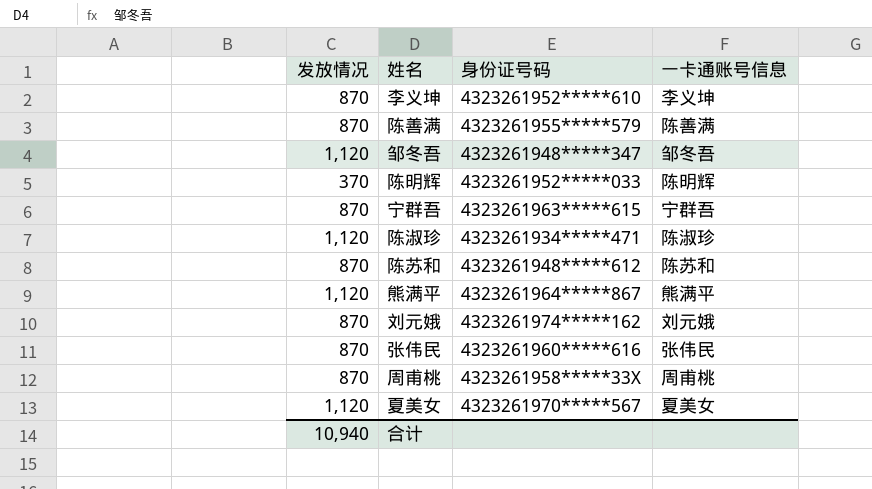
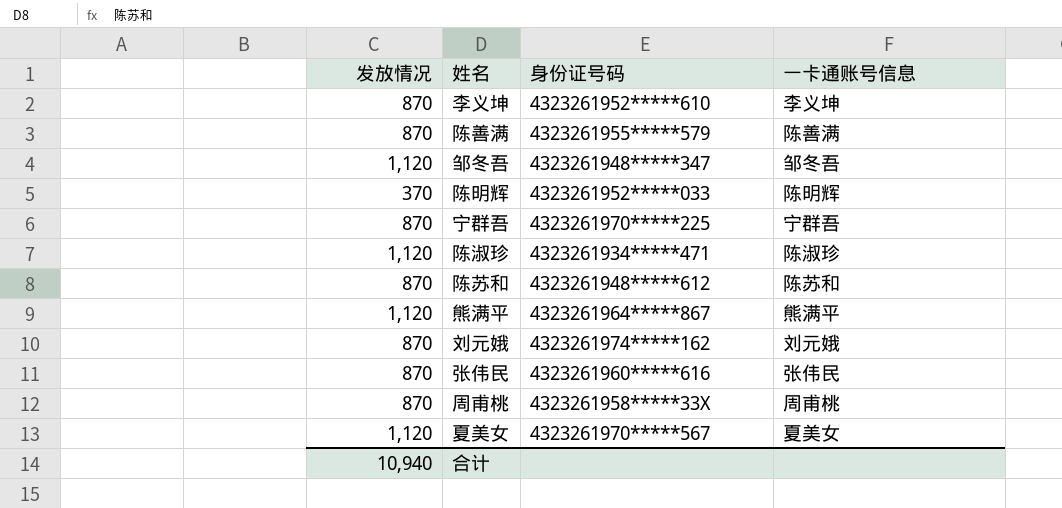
宁群吾 | 身份证号码: 4323261963*****615 -> 4323261970*****225

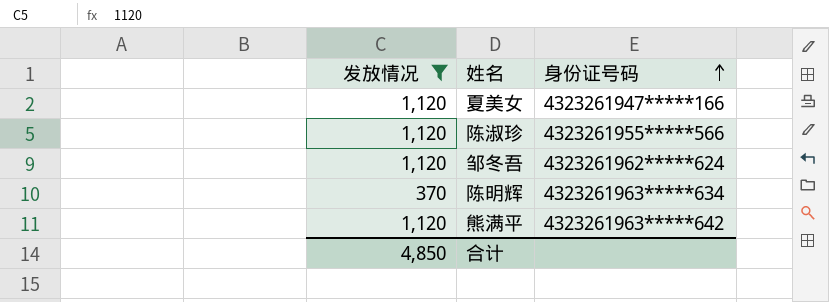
filter: none -> 发放情况 != 870
row order: none -> 身份证号码 ascending
column 一卡通账号信息 | position: 4 -> none
夏美女 | 身份证号码: 4323261970*****567 -> 4323261947*****166
陈淑珍 | 身份证号码: 4323261934*****471 -> 4323261955*****566
邹冬吾 | 身份证号码: 4323261948*****347 -> 4323261962*****624
陈明辉 | 身份证号码: 4323261952*****033 -> 4323261963*****634
熊满平 | 身份证号码: 4323261964*****867 -> 4323261963*****642
合计 | 发放情况: 10,940 -> 4,850

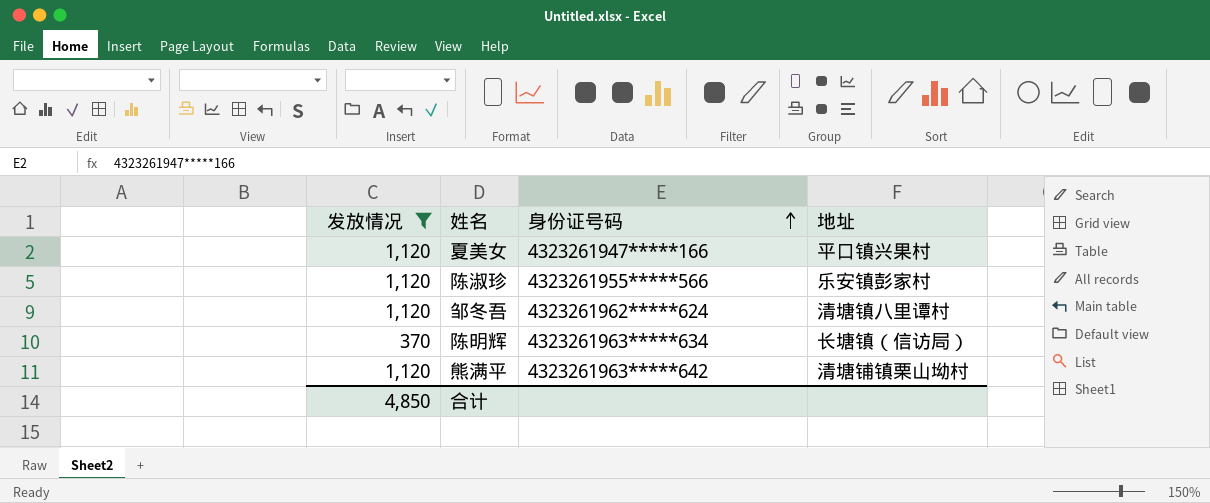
column 地址 | position: none -> 4

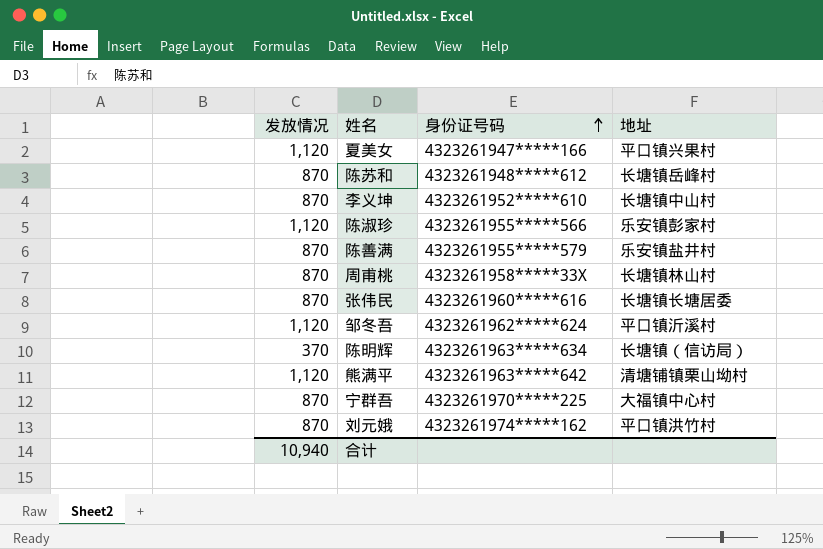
filter: 发放情况 != 870 -> none
邹冬吾 | 地址: 清塘镇八里谭村 -> 平口镇沂溪村
合计 | 发放情况: 4,850 -> 10,940

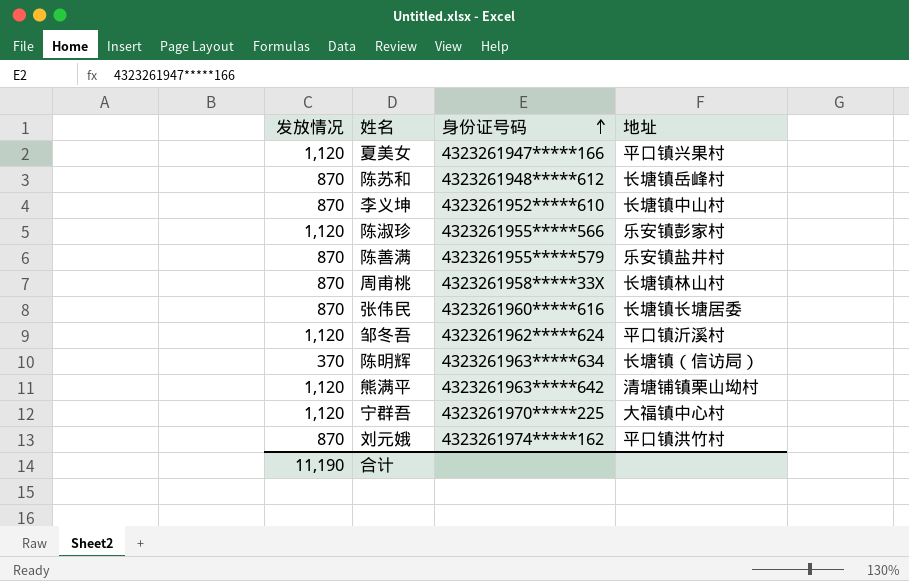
宁群吾 | 发放情况: 870 -> 1,120
合计 | 发放情况: 10,940 -> 11,190

